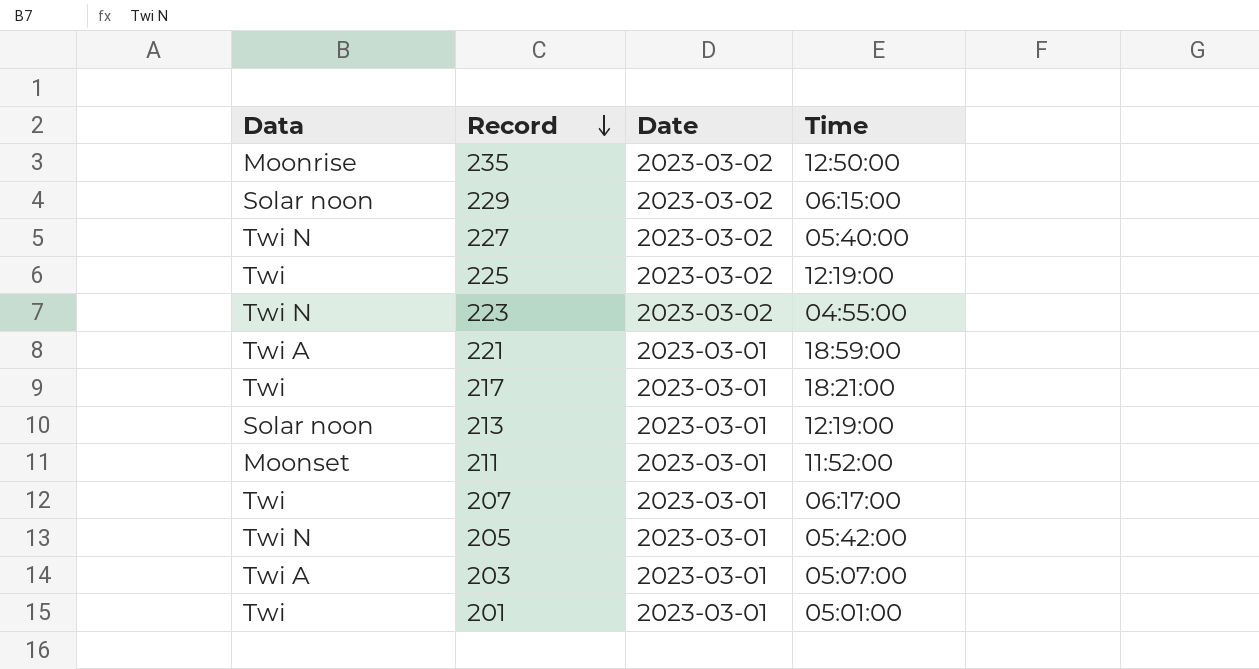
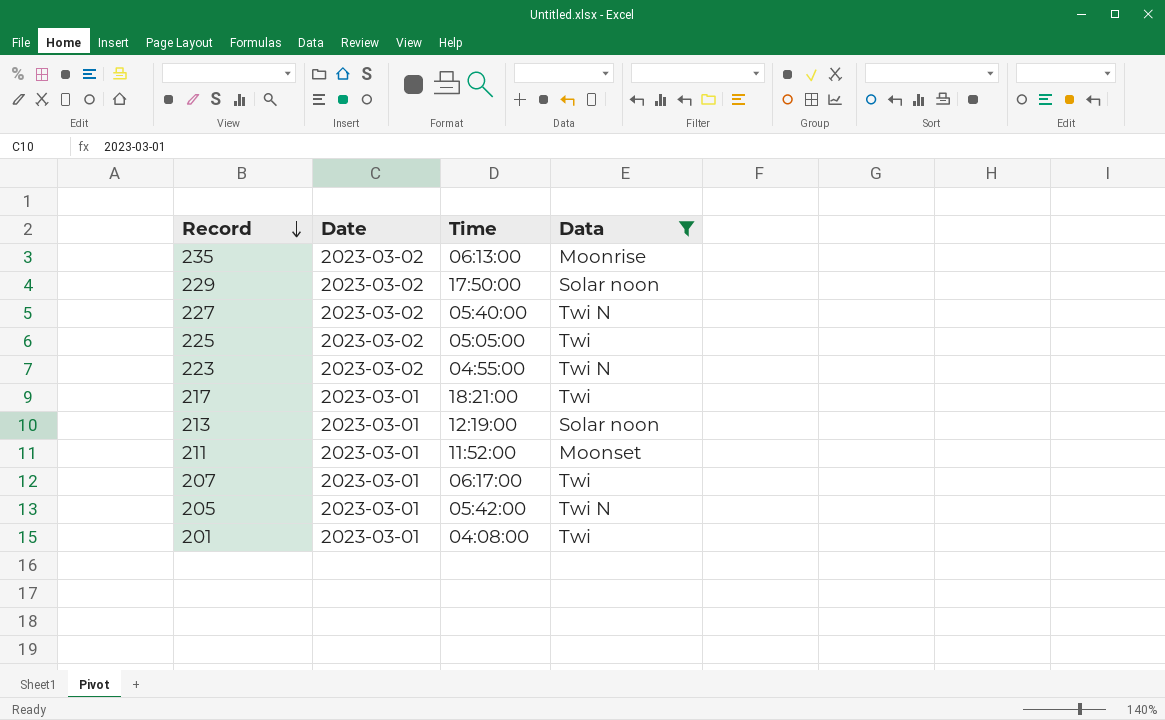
filter: none -> Data != Twi A
column Data | position: 1 -> 4
235 | Time: 12:50:00 -> 06:13:00
229 | Time: 06:15:00 -> 17:50:00
225 | Time: 12:19:00 -> 05:05:00
201 | Time: 05:01:00 -> 04:08:00

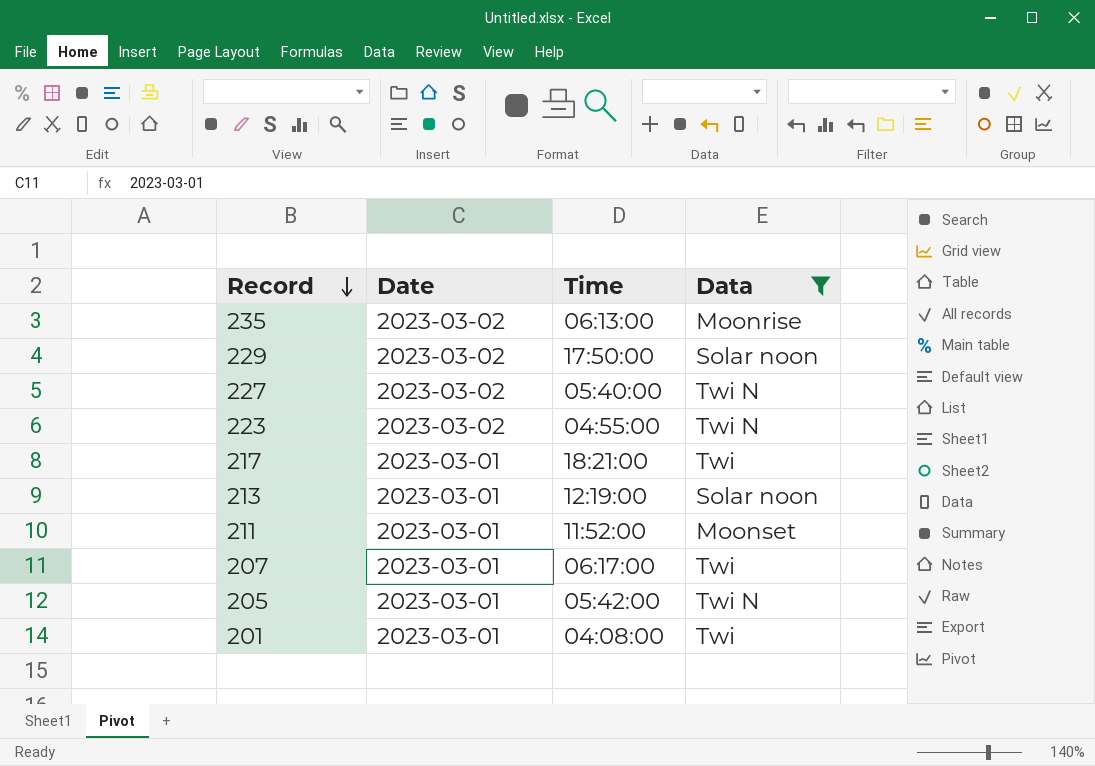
row 225: 2023-03-02 | 05:05:00 | Twi -> none

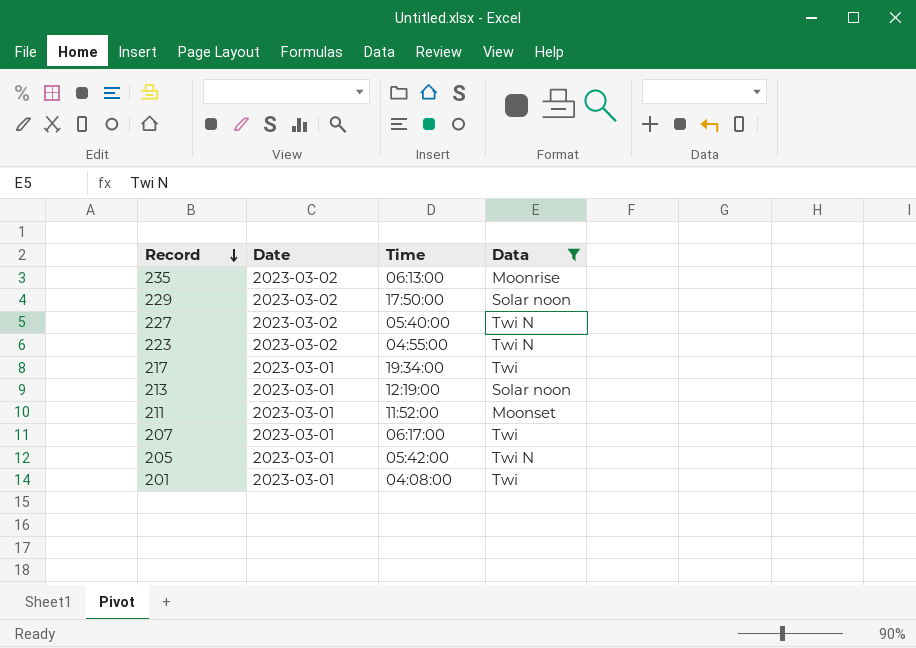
217 | Time: 18:21:00 -> 19:34:00

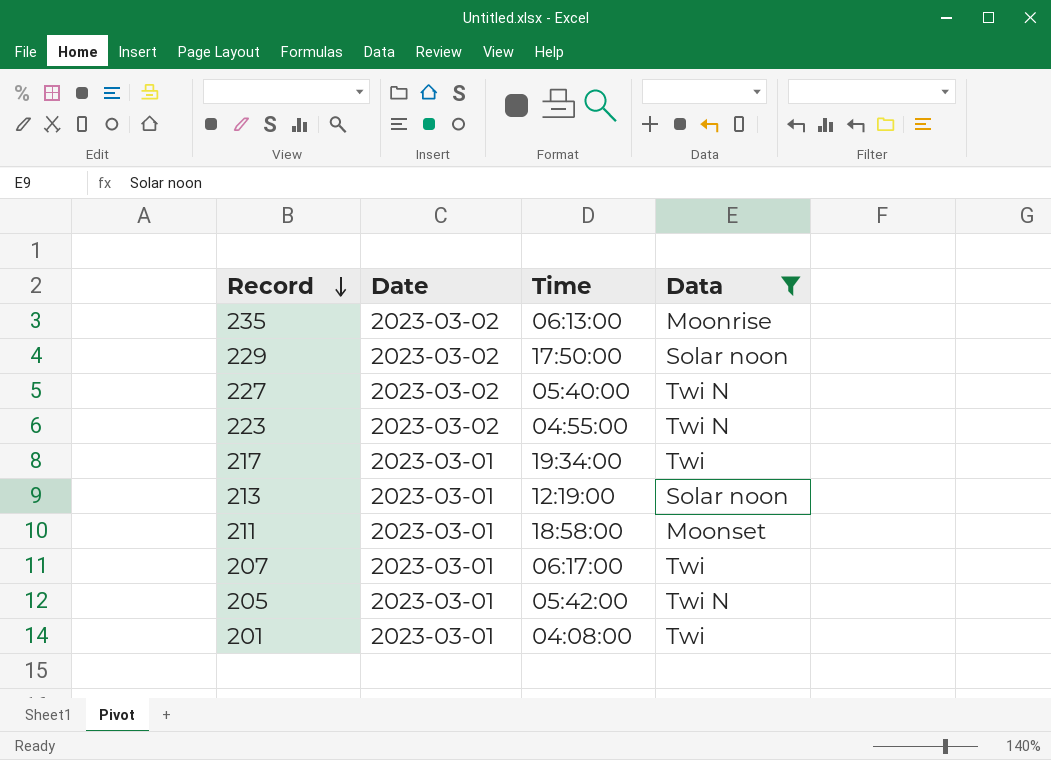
211 | Time: 11:52:00 -> 18:58:00

